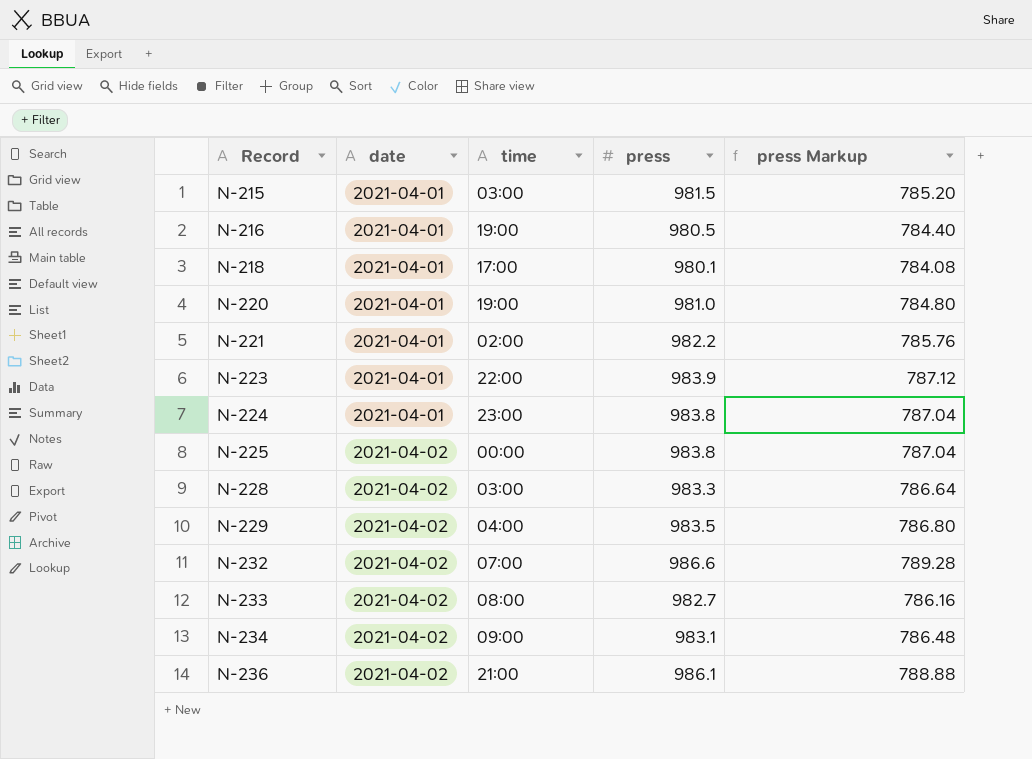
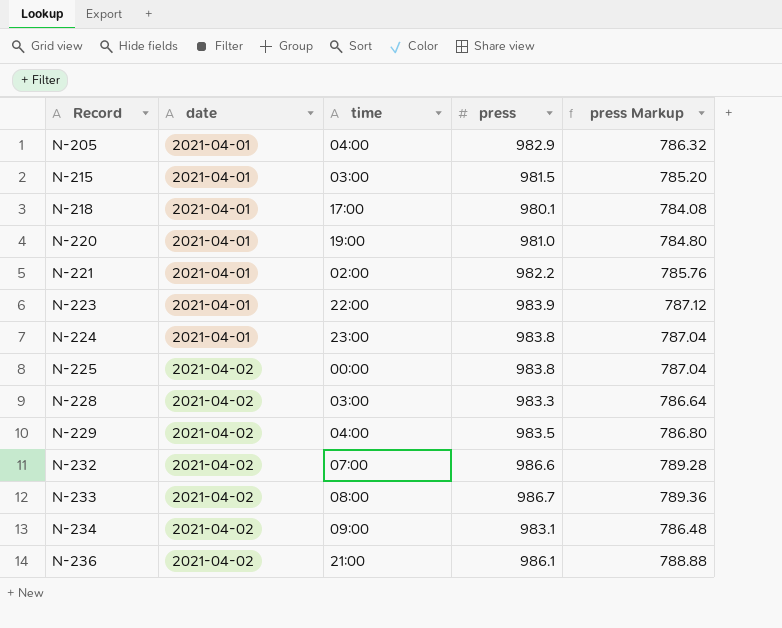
row N-216: 2021-04-01 | 19:00 | 980.5 | 784.40 -> none
row N-205: none -> 2021-04-01 | 04:00 | 982.9 | 786.32
N-233 | press: 982.7 -> 986.7
N-233 | press Markup: 786.16 -> 789.36

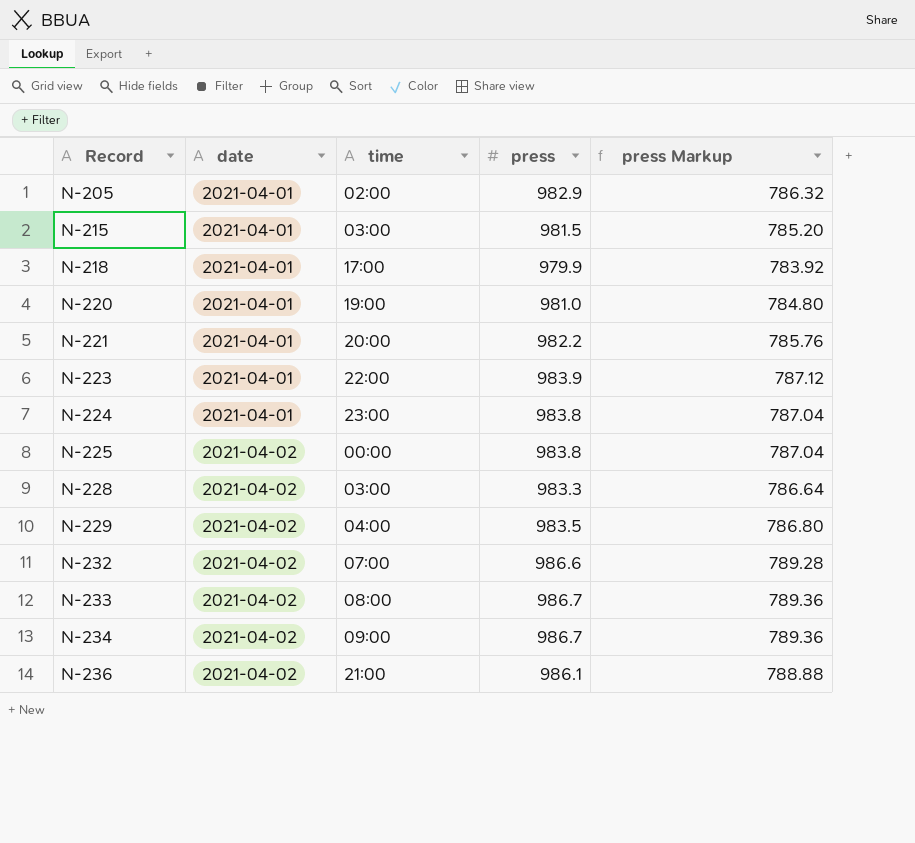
N-205 | time: 04:00 -> 02:00
N-218 | press: 980.1 -> 979.9
N-218 | press Markup: 784.08 -> 783.92
N-221 | time: 02:00 -> 20:00
N-234 | press: 983.1 -> 986.7
N-234 | press Markup: 786.48 -> 789.36

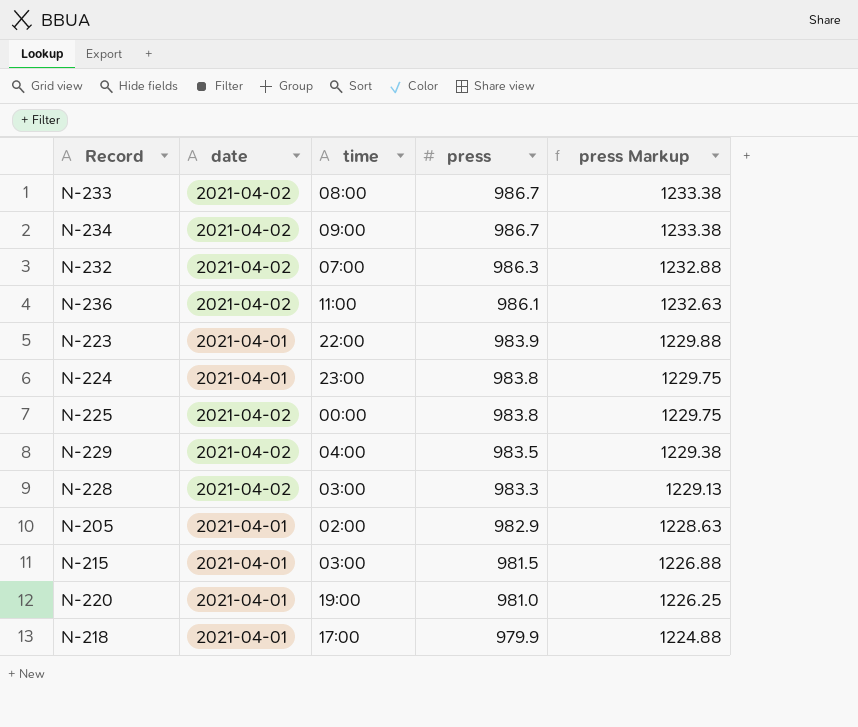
row order: Record ascending -> press descending
column press Markup | formula: [press] * 0.8 -> [press] * 1.25
row N-221: 2021-04-01 | 20:00 | 982.2 | 785.76 -> none
N-232 | press: 986.6 -> 986.3
N-236 | time: 21:00 -> 11:00

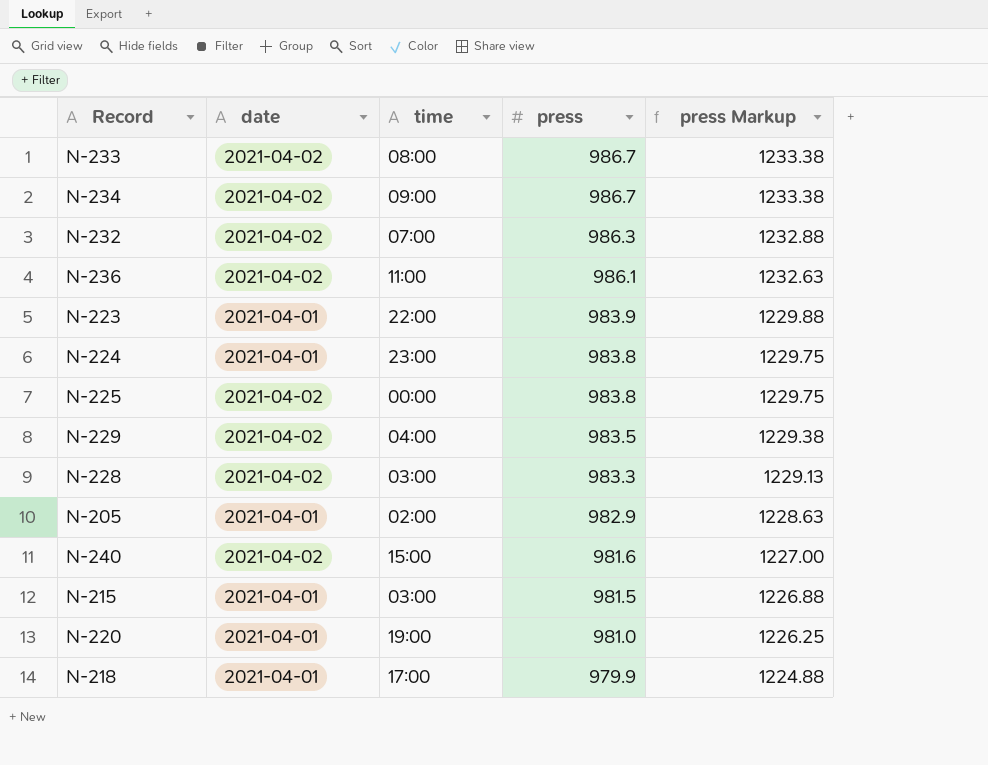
row N-240: none -> 2021-04-02 | 15:00 | 981.6 | 1227.00

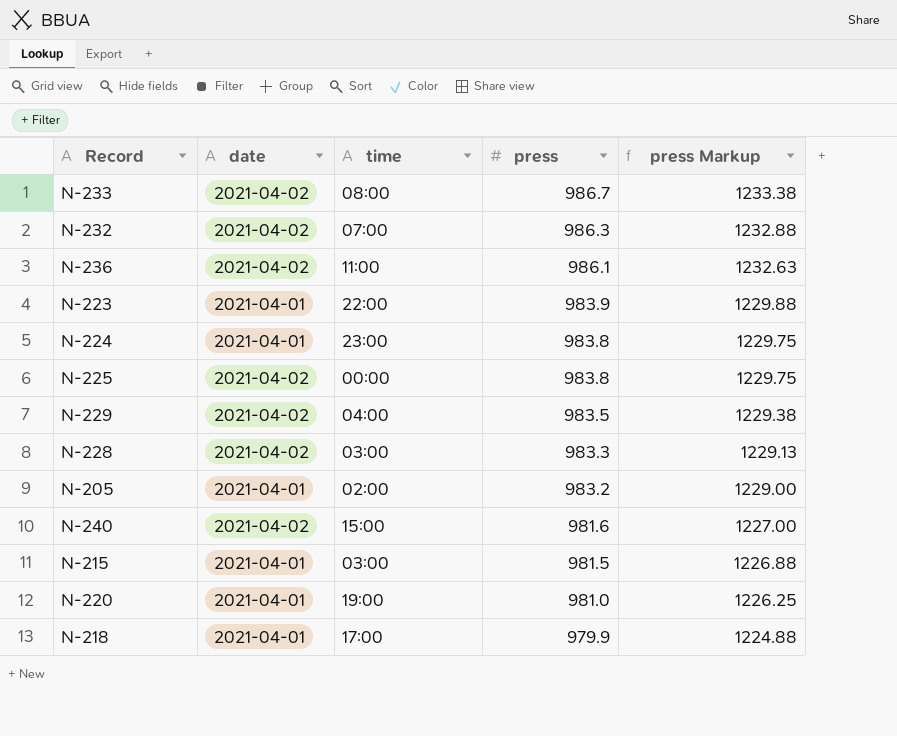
row N-234: 2021-04-02 | 09:00 | 986.7 | 1233.38 -> none
N-205 | press: 982.9 -> 983.2
N-205 | press Markup: 1228.63 -> 1229.00

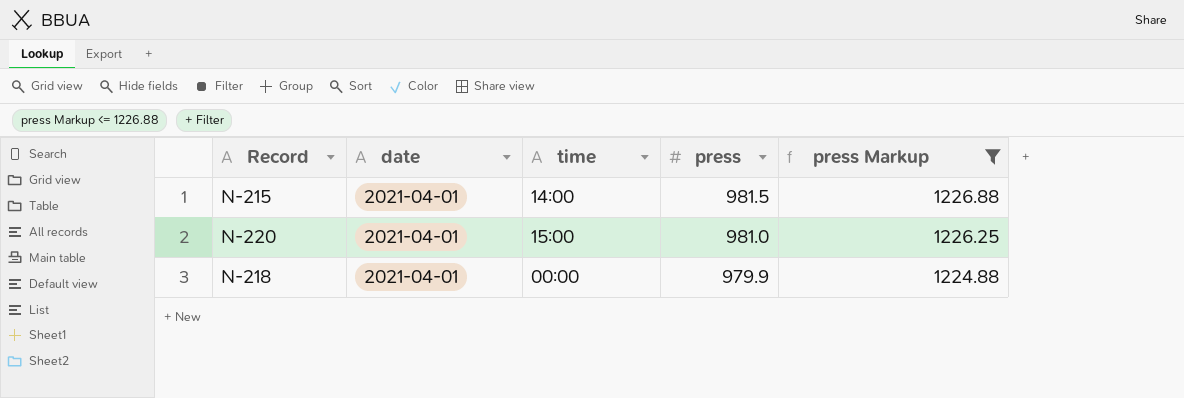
filter: none -> press Markup <= 1226.88
N-215 | time: 03:00 -> 14:00
N-220 | time: 19:00 -> 15:00
N-218 | time: 17:00 -> 00:00

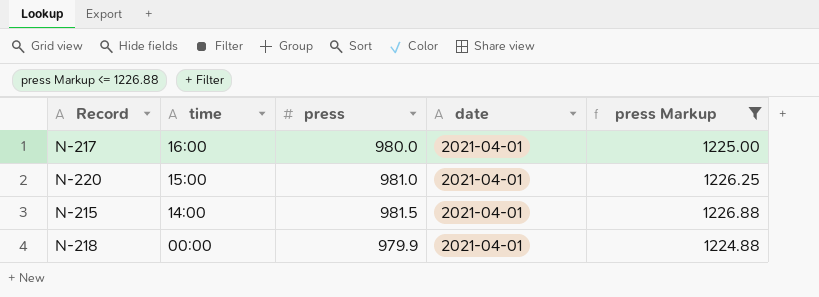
row order: press descending -> time descending
column date | position: 2 -> 4
row N-217: none -> 16:00 | 980.0 | 2021-04-01 | 1225.00

